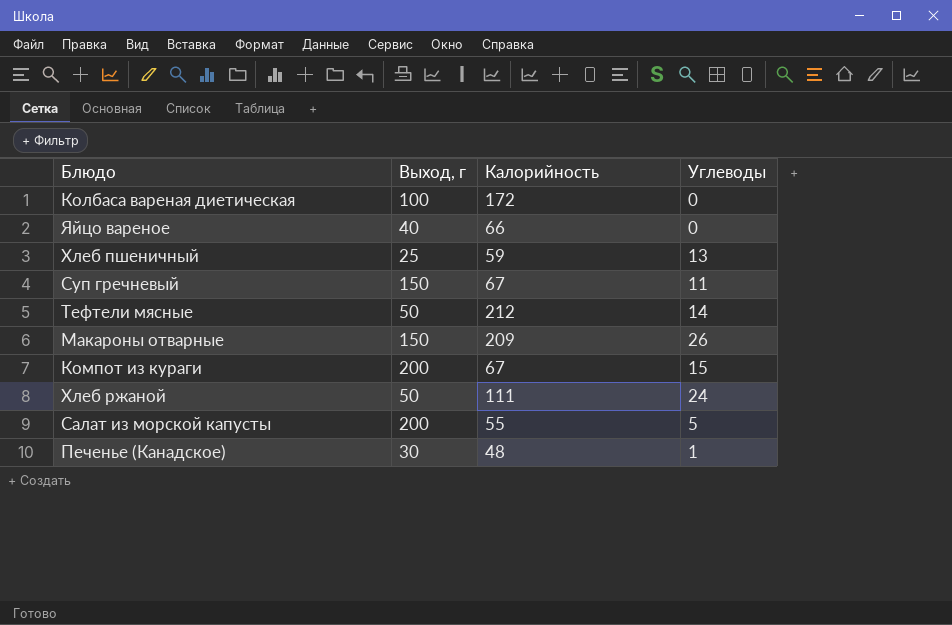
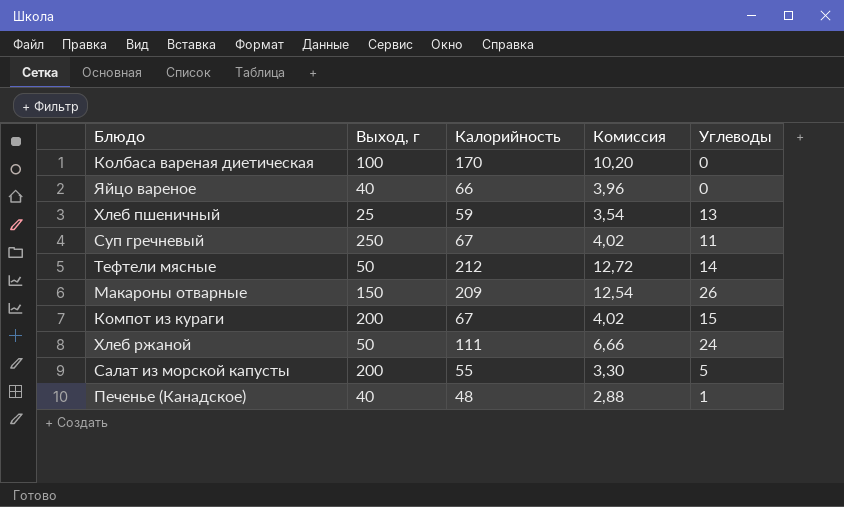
column Комиссия | formula: none -> [Калорийность] * 0,06
Колбаса вареная диетическая | Калорийность: 172 -> 170
Суп гречневый | Выход, г: 150 -> 250
Печенье (Канадское) | Выход, г: 30 -> 40

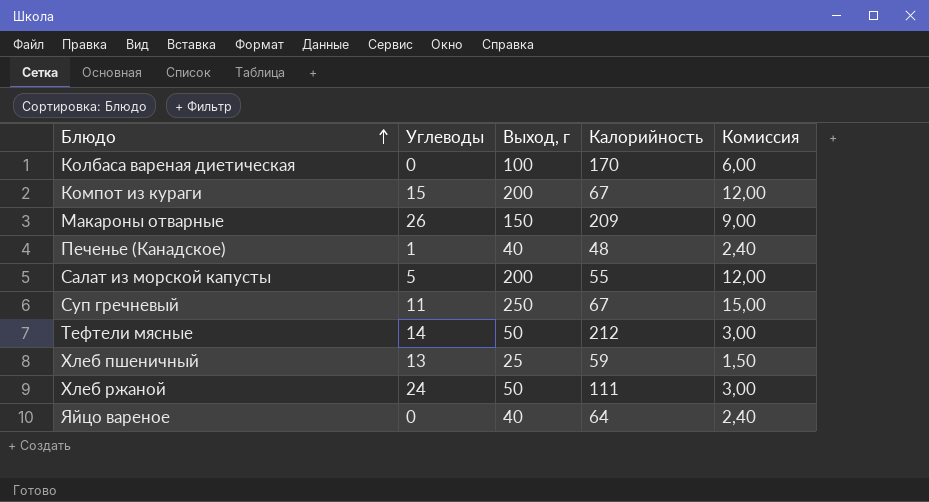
row order: none -> Блюдо ascending
column Углеводы | position: 5 -> 2
column Комиссия | formula: [Калорийность] * 0,06 -> [Выход, г] * 0,06
Яйцо вареное | Калорийность: 66 -> 64

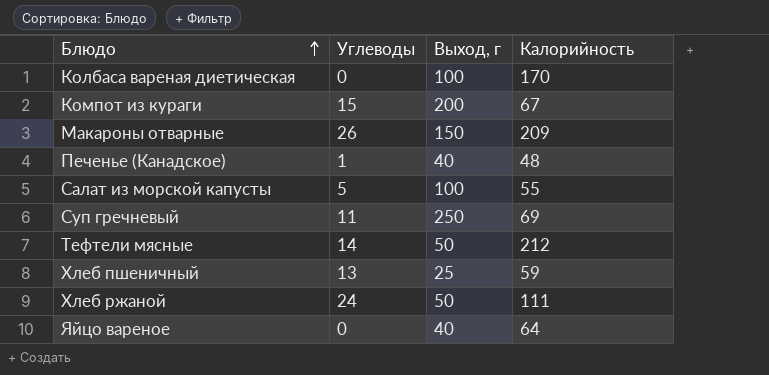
column Комиссия | formula: [Выход, г] * 0,06 -> none
Салат из морской капусты | Выход, г: 200 -> 100
Суп гречневый | Калорийность: 67 -> 69

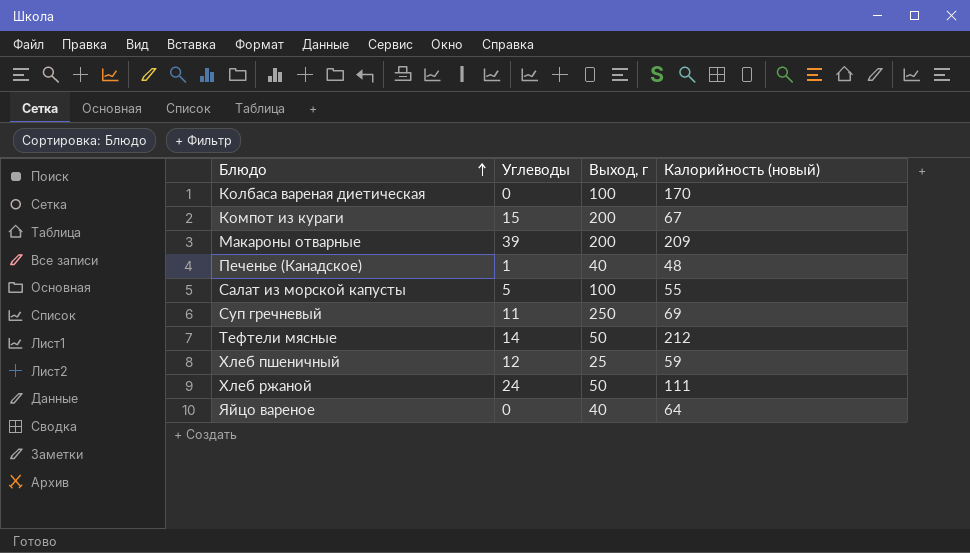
column name: Калорийность -> Калорийность (новый)
Макароны отварные | Углеводы: 26 -> 39
Макароны отварные | Выход, г: 150 -> 200
Хлеб пшеничный | Углеводы: 13 -> 12

